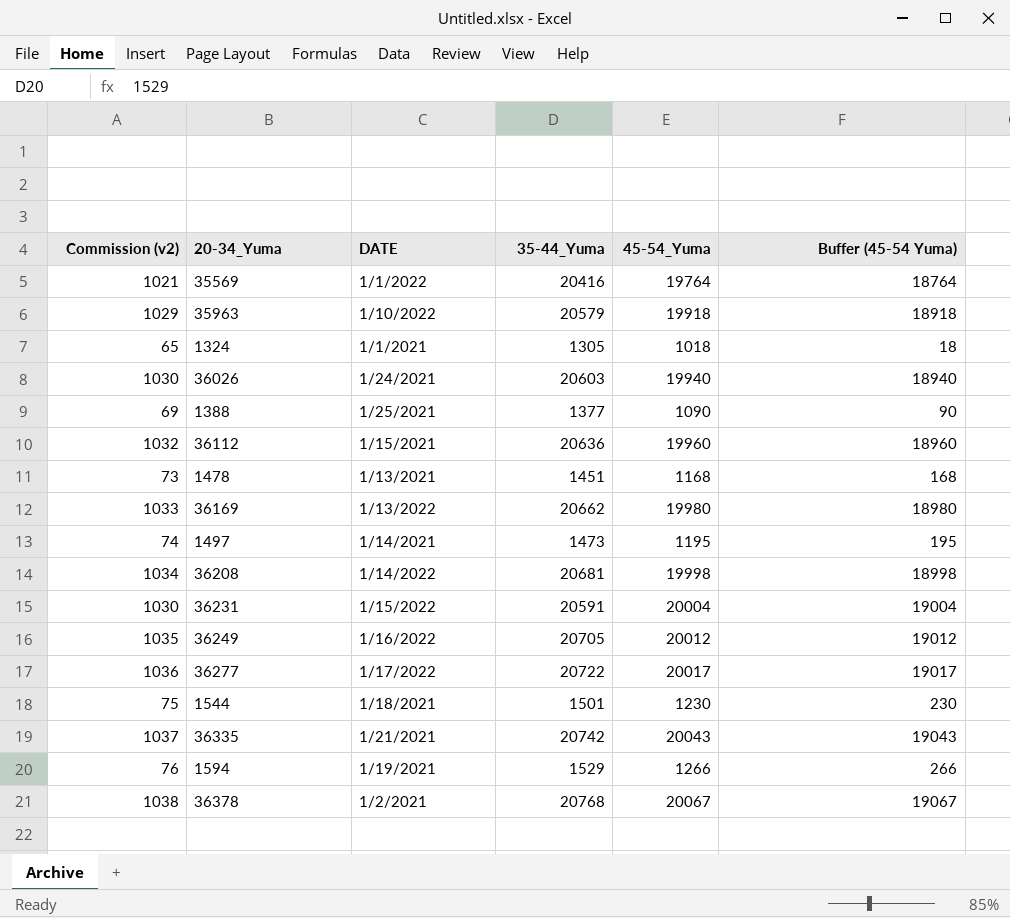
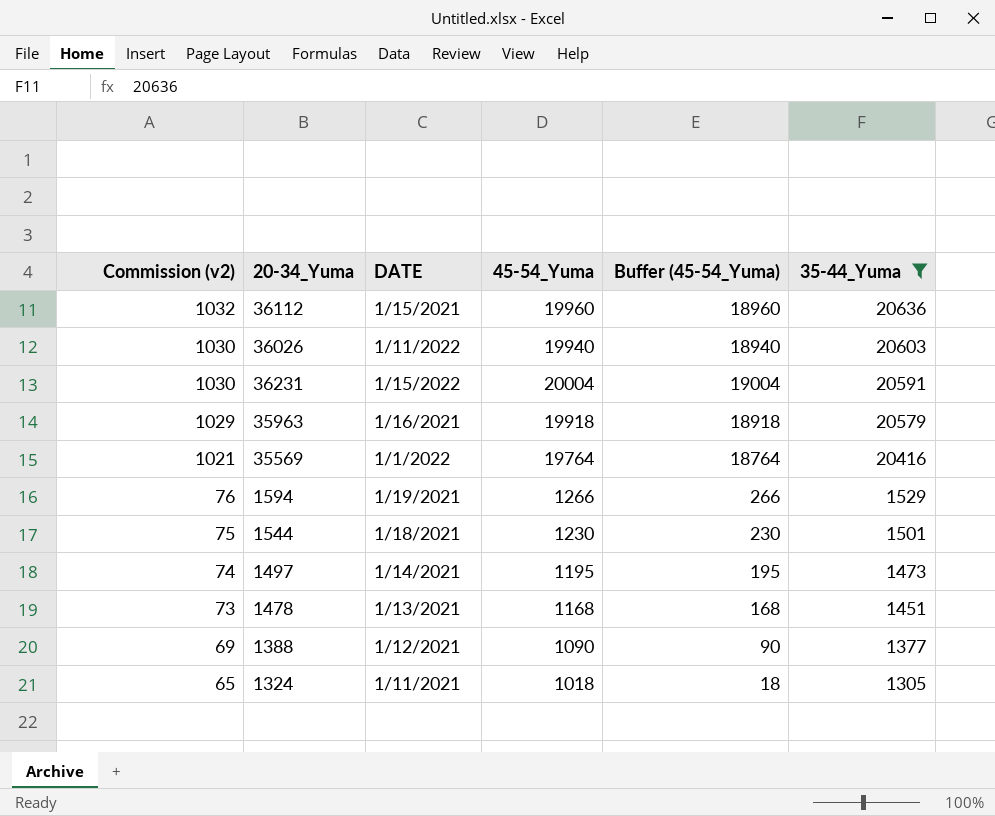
filter: none -> 35-44_Yuma <= 20636
row order: none -> Commission (v2) descending
column name: Buffer (45-54 Yuma) -> Buffer (45-54_Yuma)
column 35-44_Yuma | position: 4 -> 6
36026 | DATE: 1/24/2021 -> 1/11/2022
35963 | DATE: 1/10/2022 -> 1/16/2021
1388 | DATE: 1/25/2021 -> 1/12/2021
1324 | DATE: 1/1/2021 -> 1/11/2021

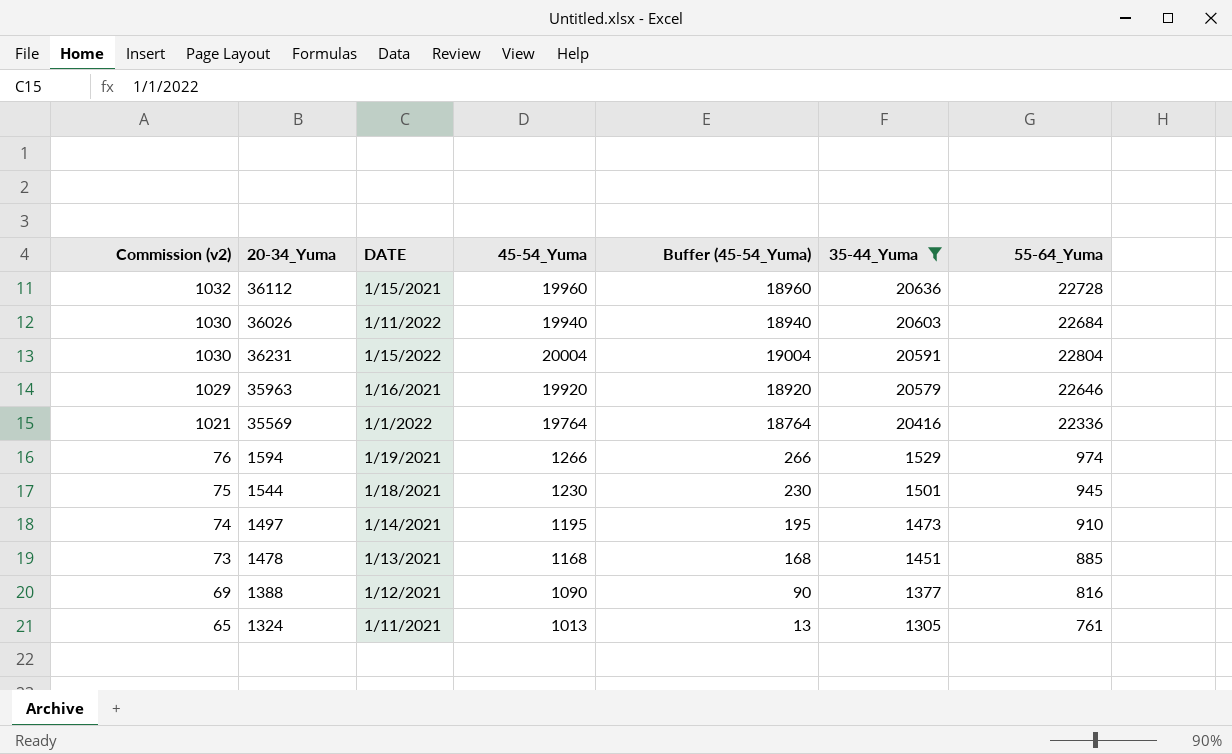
column 55-64_Yuma | position: none -> 7
35963 | 45-54_Yuma: 19918 -> 19920
35963 | Buffer (45-54_Yuma): 18918 -> 18920
1324 | 45-54_Yuma: 1018 -> 1013
1324 | Buffer (45-54_Yuma): 18 -> 13

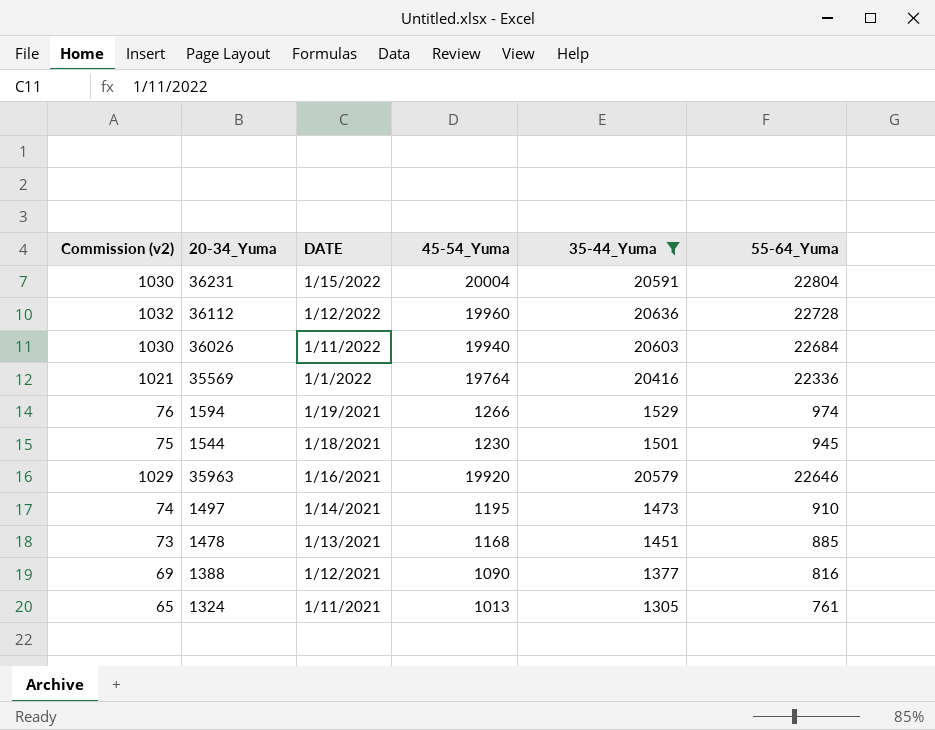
row order: Commission (v2) descending -> DATE descending
column Buffer (45-54_Yuma) | formula: [45-54_Yuma] - 1000 -> none
36112 | DATE: 1/15/2021 -> 1/12/2022

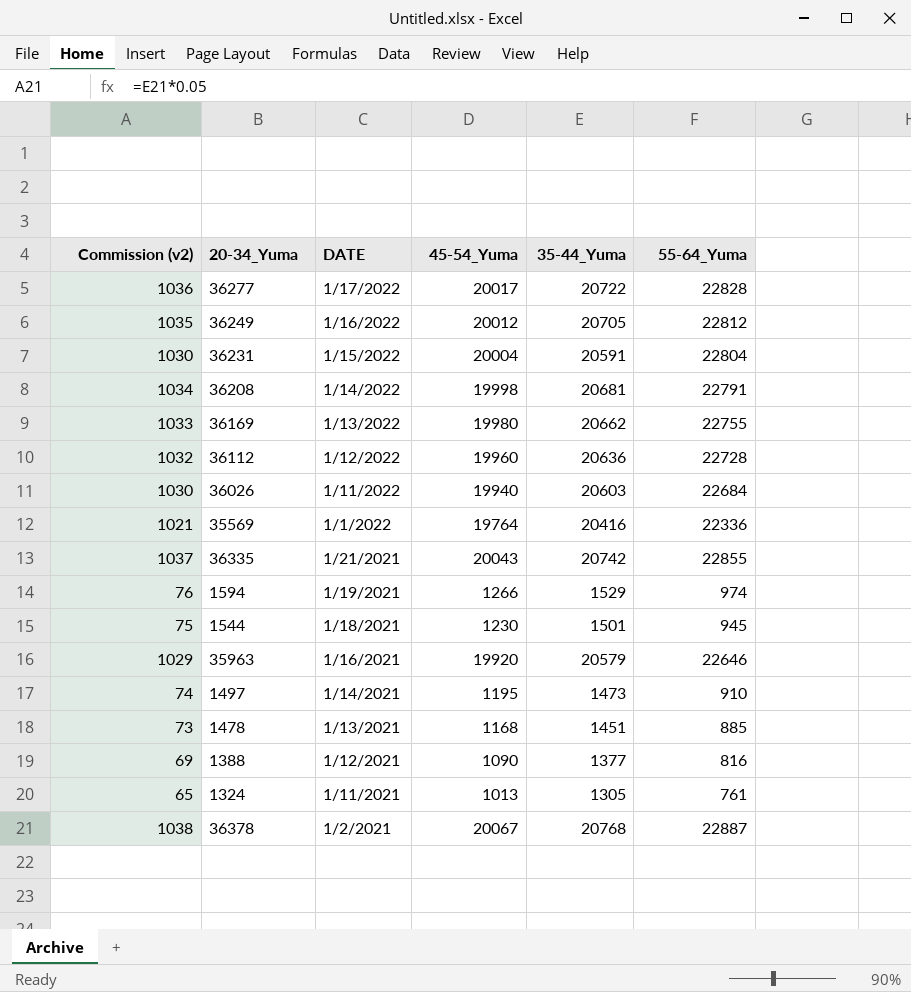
filter: 35-44_Yuma <= 20636 -> none

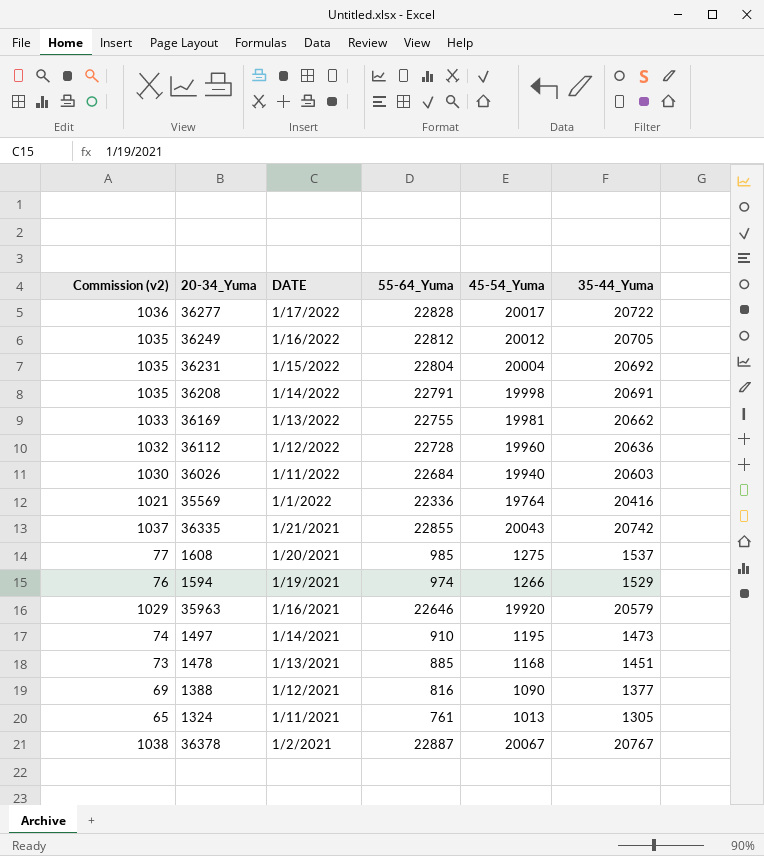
column 55-64_Yuma | position: 6 -> 4
row 1544: 75 | 1/18/2021 | 1230 | 1501 | 945 -> none
36231 | Commission (v2): 1030 -> 1035
36231 | 35-44_Yuma: 20591 -> 20692
36208 | Commission (v2): 1034 -> 1035
36208 | 35-44_Yuma: 20681 -> 20691
36169 | 45-54_Yuma: 19980 -> 19981
row 1608: none -> 77 | 1/20/2021 | 985 | 1275 | 1537
36378 | 35-44_Yuma: 20768 -> 20767

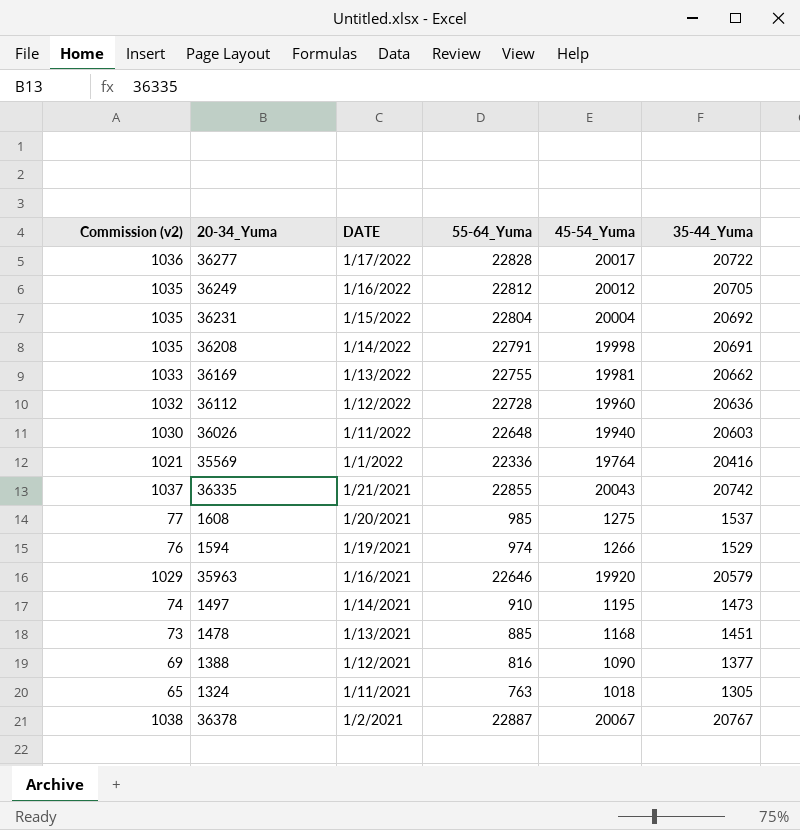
36026 | 55-64_Yuma: 22684 -> 22648
1324 | 55-64_Yuma: 761 -> 763
1324 | 45-54_Yuma: 1013 -> 1018

